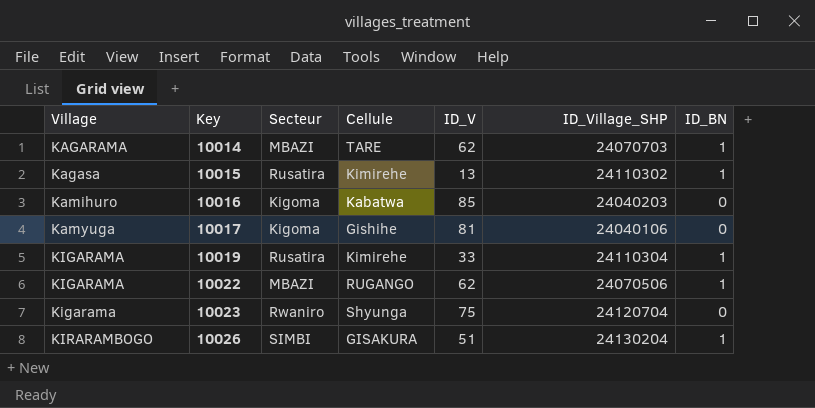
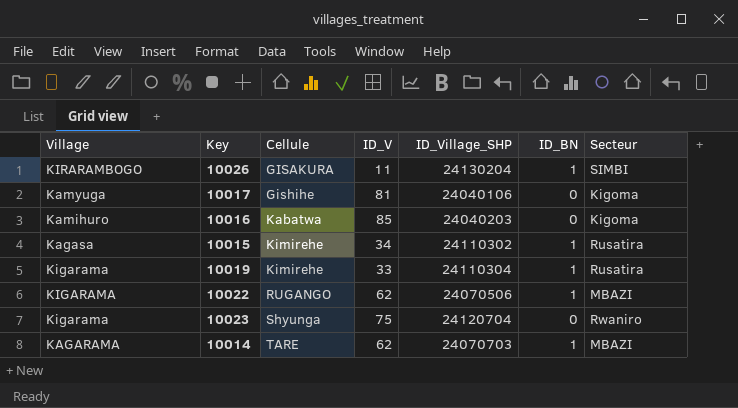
row order: Village ascending -> Cellule ascending
column Secteur | position: 3 -> 7
10026 | ID_V: 51 -> 11
10015 | ID_V: 13 -> 34
10019 | Village: KIGARAMA -> Kigarama

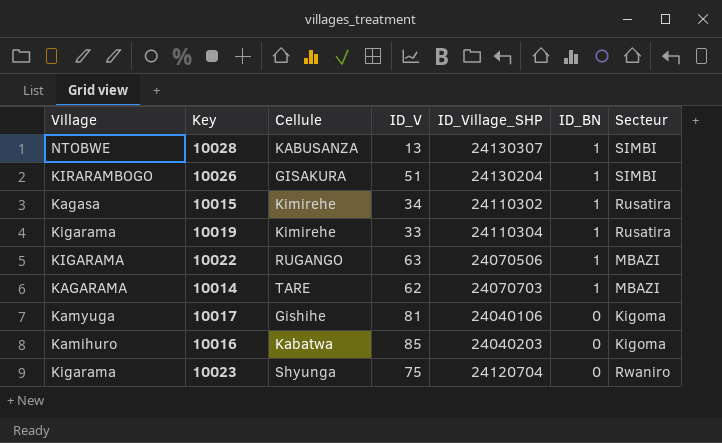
row order: Cellule ascending -> ID_BN descending
row 10028: none -> NTOBWE | KABUSANZA | 13 | 24130307 | 1 | SIMBI
10026 | ID_V: 11 -> 51
10022 | ID_V: 62 -> 63

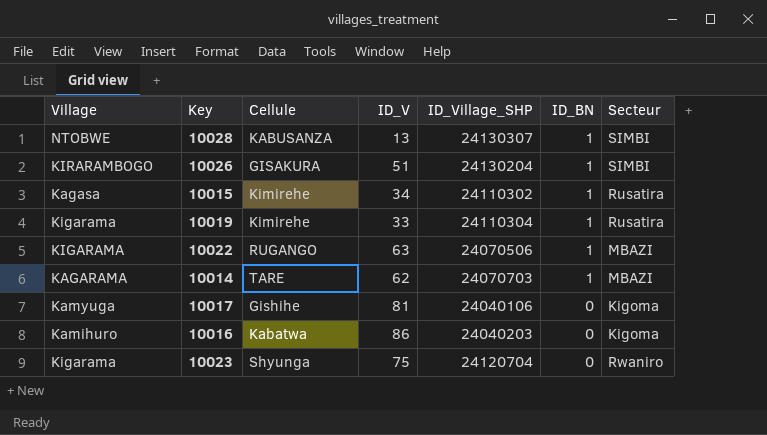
10016 | ID_V: 85 -> 86

